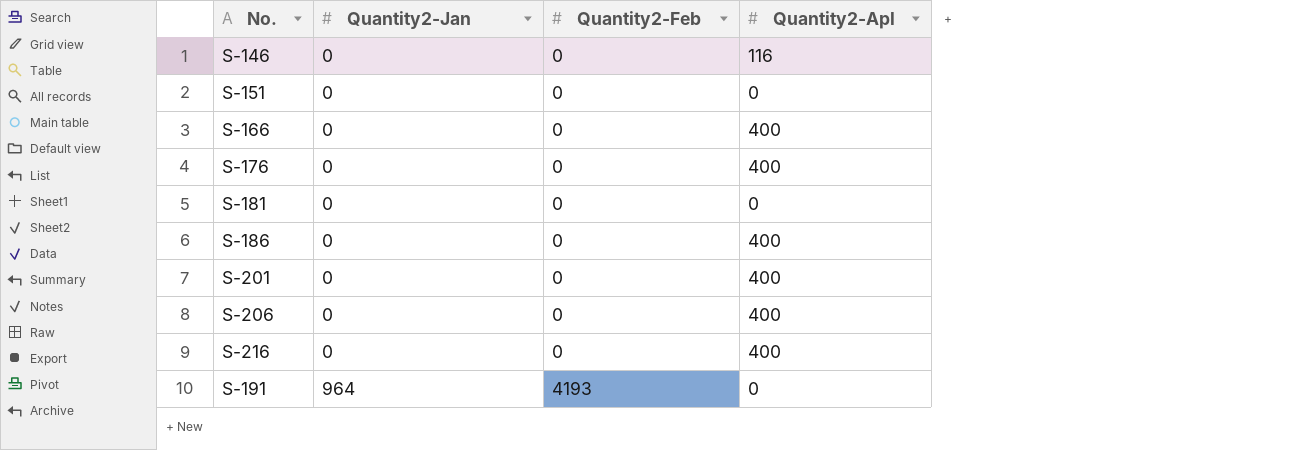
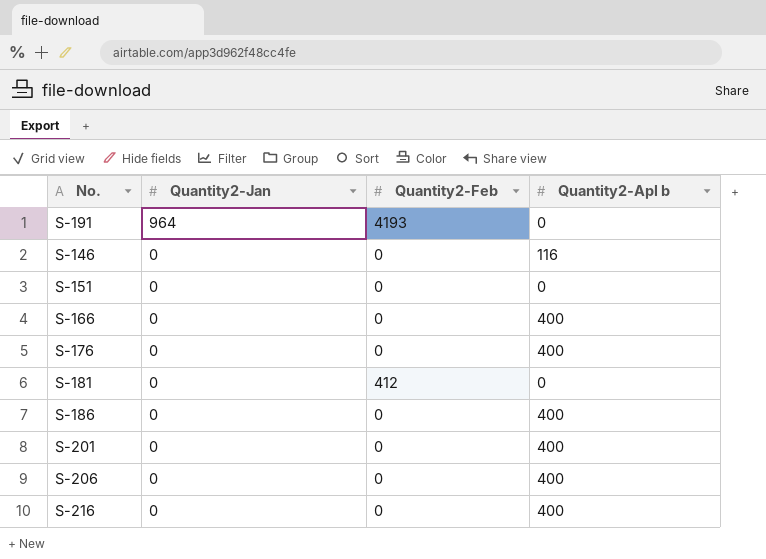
row order: Quantity2-Jan ascending -> Quantity2-Jan descending
column name: Quantity2-Apl -> Quantity2-Apl b
S-181 | Quantity2-Feb: 0 -> 412

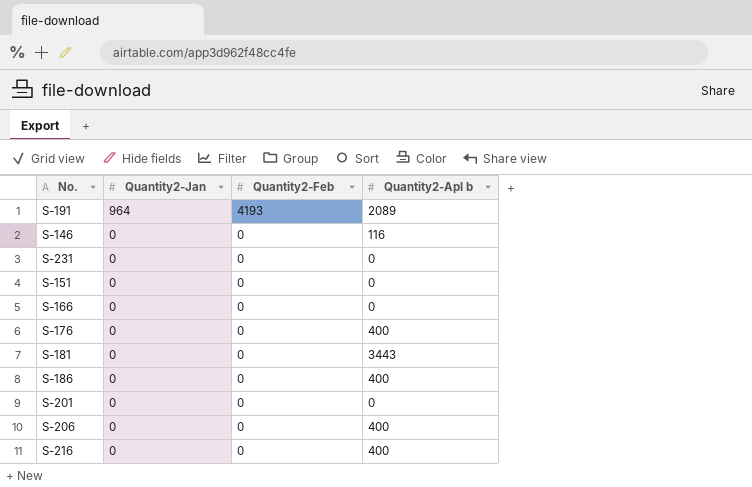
S-191 | Quantity2-Apl b: 0 -> 2089
row S-231: none -> 0 | 0 | 0
S-166 | Quantity2-Apl b: 400 -> 0
S-181 | Quantity2-Feb: 412 -> 0
S-181 | Quantity2-Apl b: 0 -> 3443
S-201 | Quantity2-Apl b: 400 -> 0

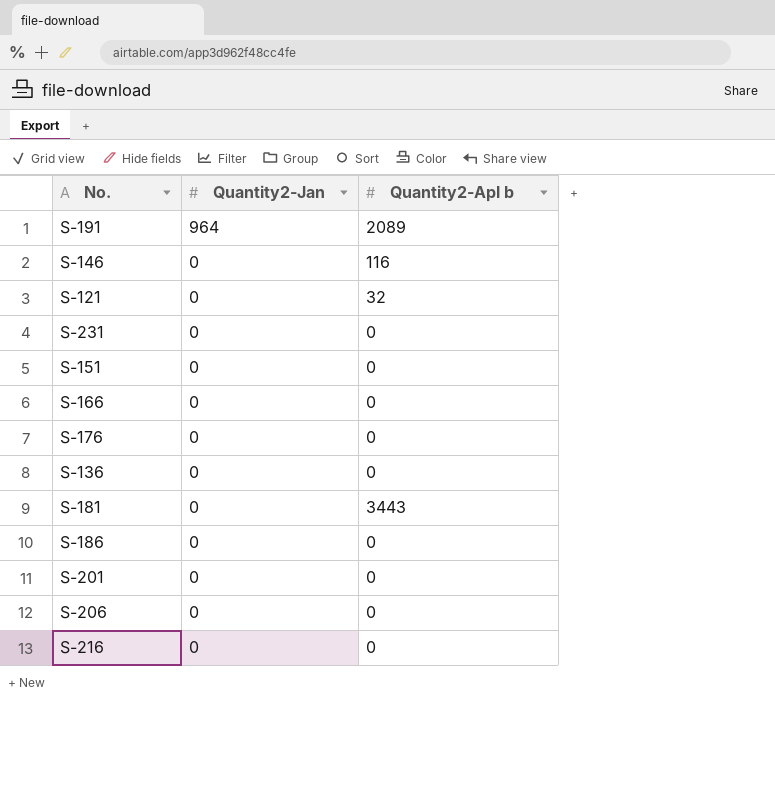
column Quantity2-Feb | position: 3 -> none
row S-121: none -> 0 | 32
S-176 | Quantity2-Apl b: 400 -> 0
row S-136: none -> 0 | 0
S-186 | Quantity2-Apl b: 400 -> 0
S-206 | Quantity2-Apl b: 400 -> 0
S-216 | Quantity2-Apl b: 400 -> 0

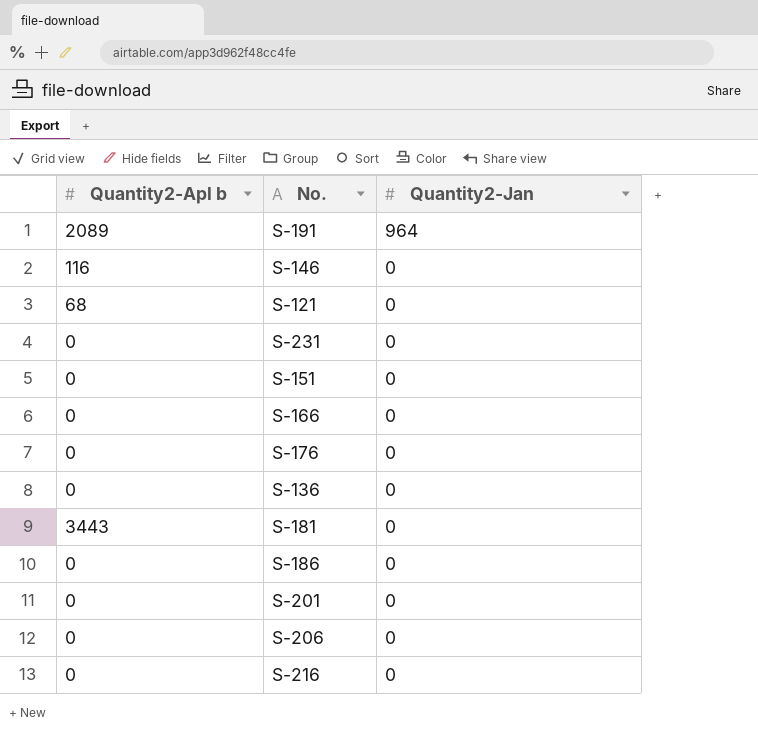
column Quantity2-Apl b | position: 3 -> 1
S-121 | Quantity2-Apl b: 32 -> 68

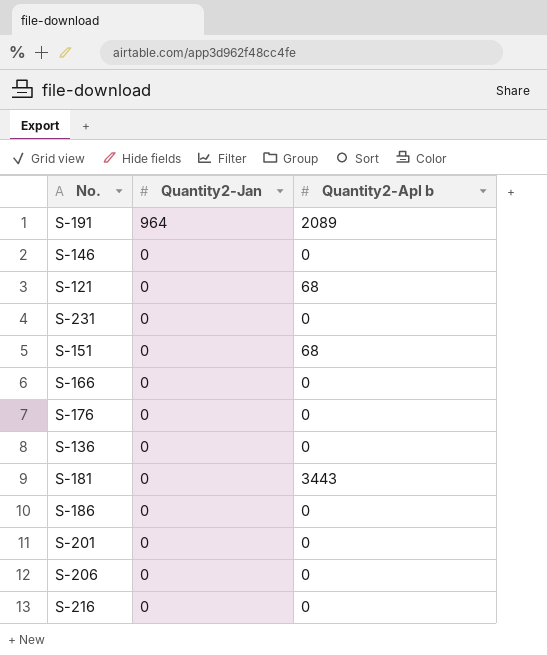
column Quantity2-Apl b | position: 1 -> 3
S-146 | Quantity2-Apl b: 116 -> 0
S-151 | Quantity2-Apl b: 0 -> 68

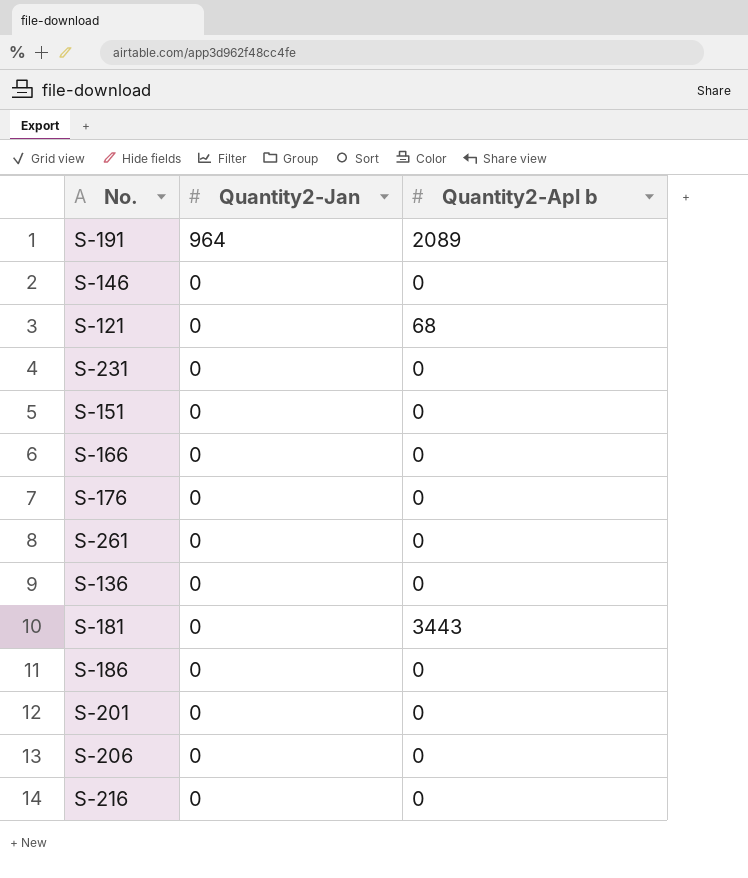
S-151 | Quantity2-Apl b: 68 -> 0
row S-261: none -> 0 | 0

